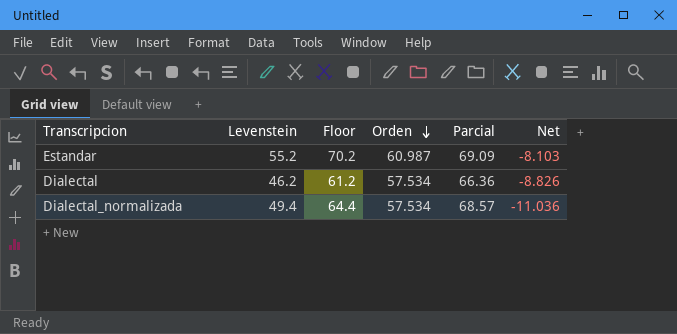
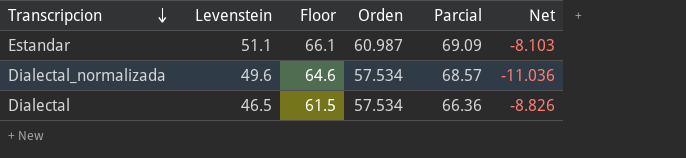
row order: Orden descending -> Transcripcion descending
Estandar | Levenstein: 55.2 -> 51.1
Estandar | Floor: 70.2 -> 66.1
Dialectal_normalizada | Levenstein: 49.4 -> 49.6
Dialectal_normalizada | Floor: 64.4 -> 64.6
Dialectal | Levenstein: 46.2 -> 46.5
Dialectal | Floor: 61.2 -> 61.5

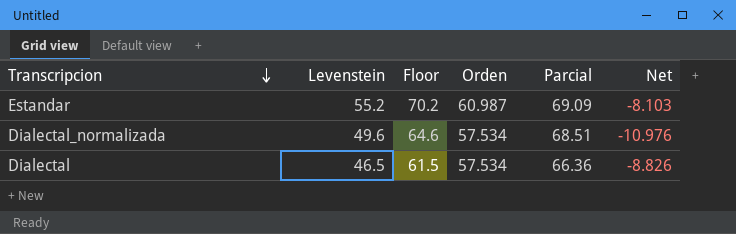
Estandar | Levenstein: 51.1 -> 55.2
Estandar | Floor: 66.1 -> 70.2
Dialectal_normalizada | Parcial: 68.57 -> 68.51
Dialectal_normalizada | Net: -11.036 -> -10.976

